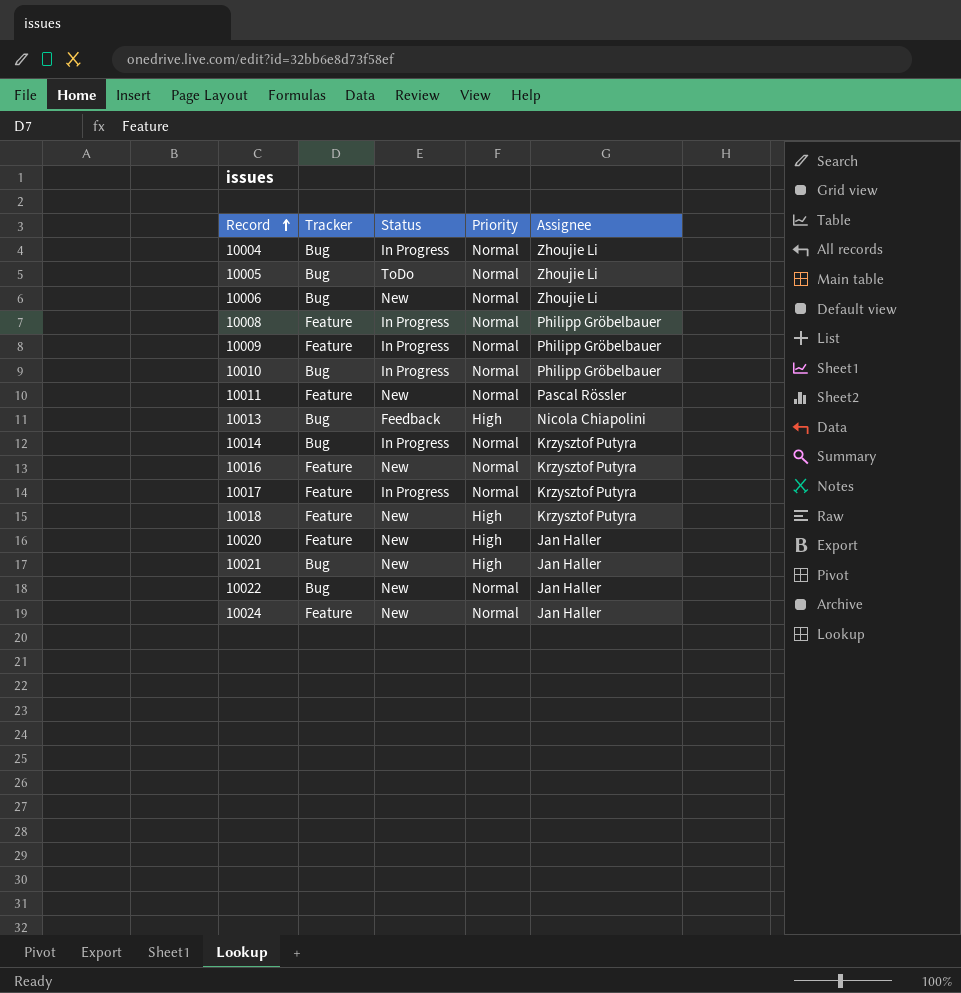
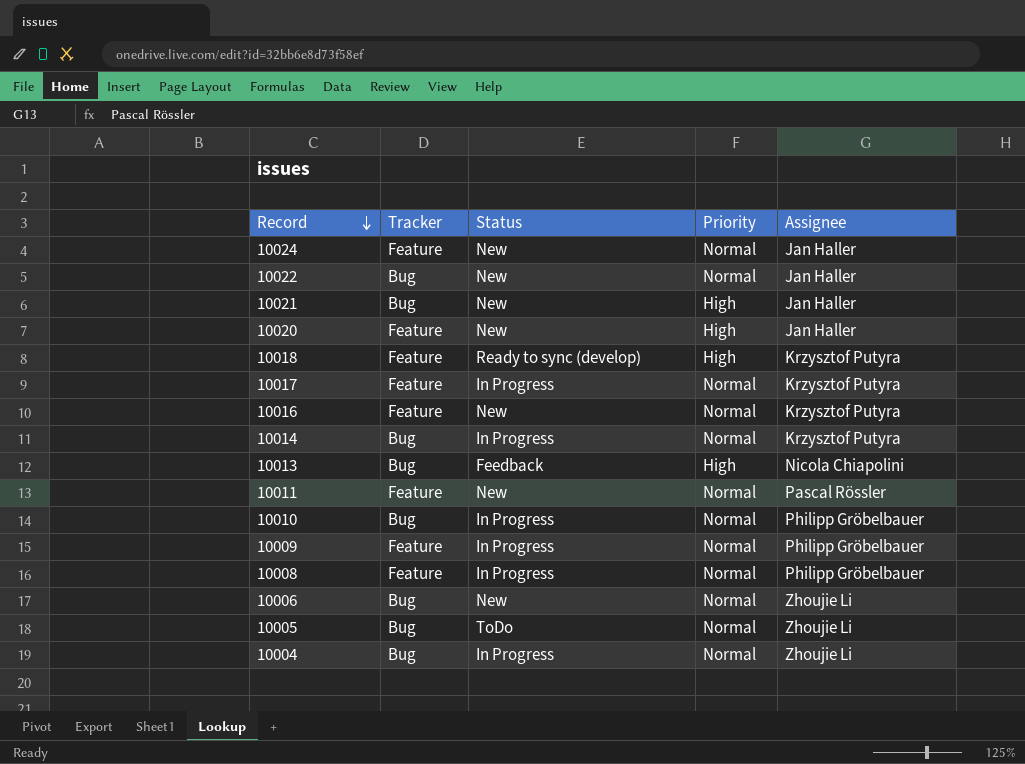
row order: Record ascending -> Record descending
10018 | Status: New -> Ready to sync (develop)

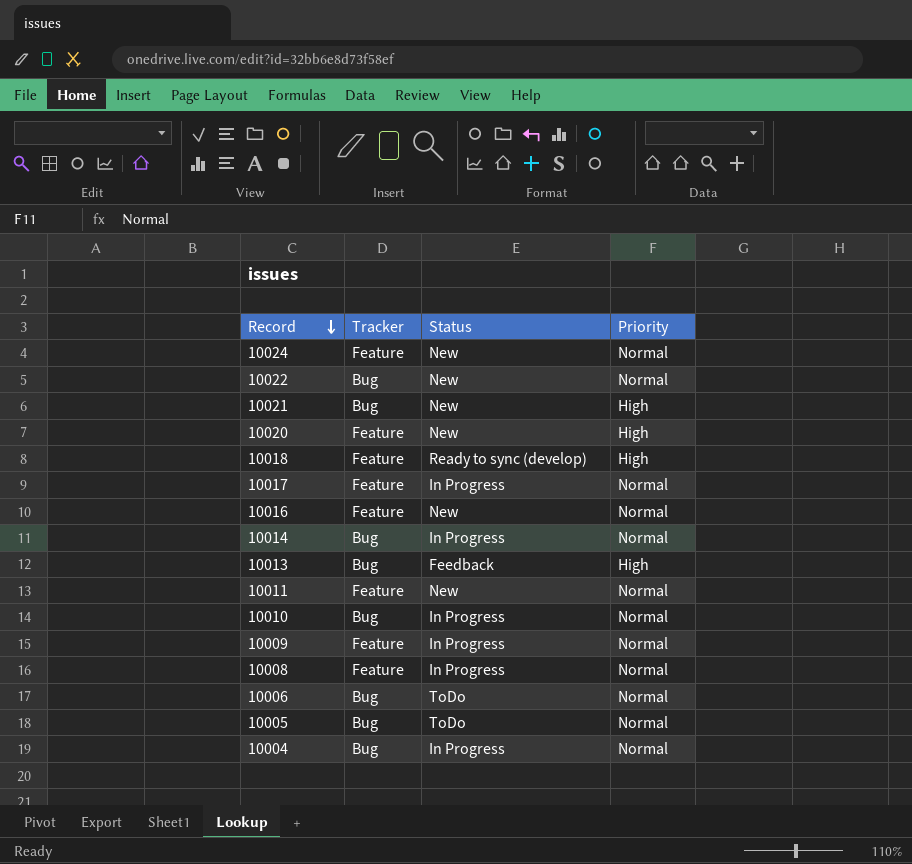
column Assignee | position: 5 -> none
10006 | Status: New -> ToDo

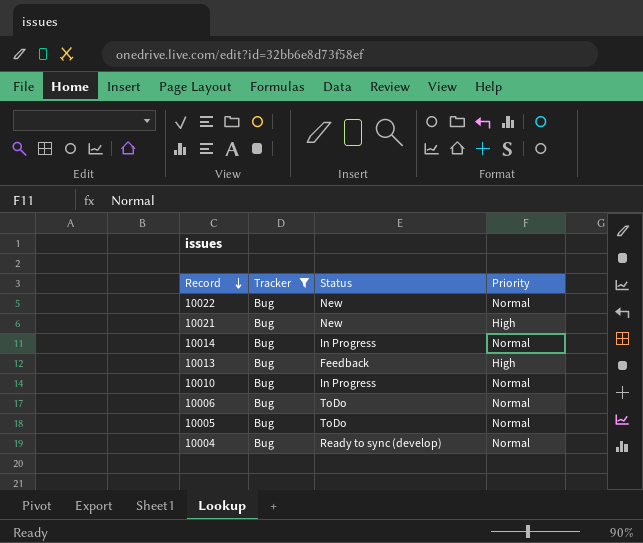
filter: none -> Tracker = Bug
10004 | Status: In Progress -> Ready to sync (develop)

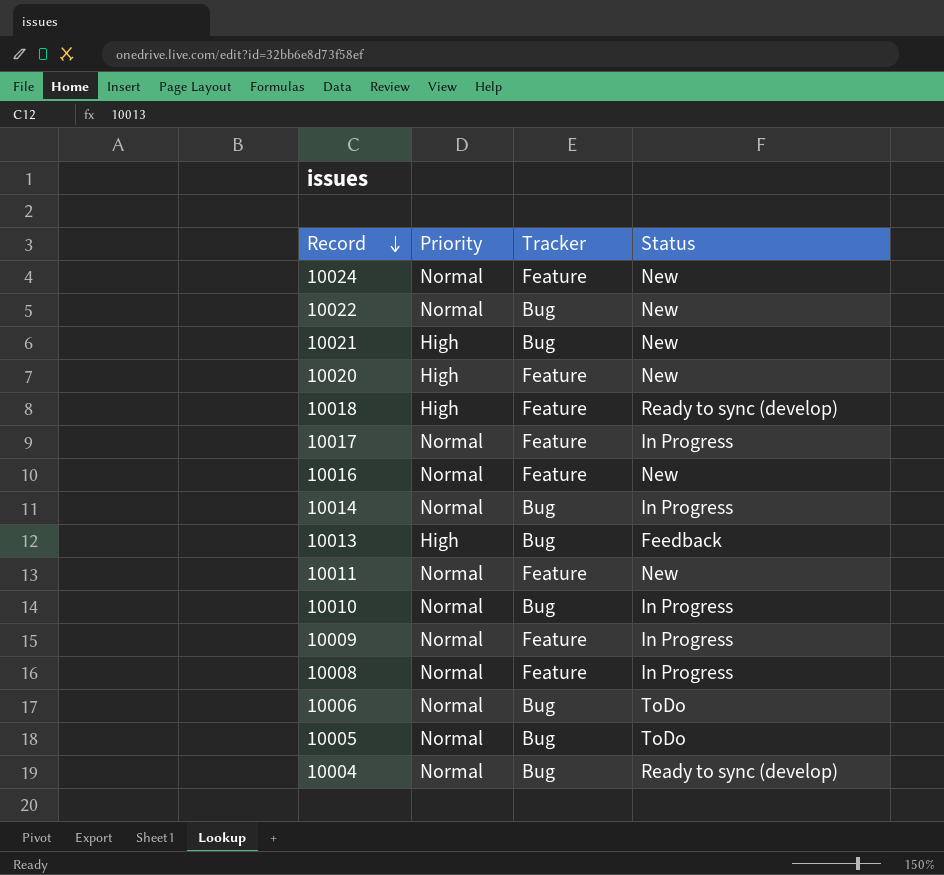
filter: Tracker = Bug -> none
column Priority | position: 4 -> 2

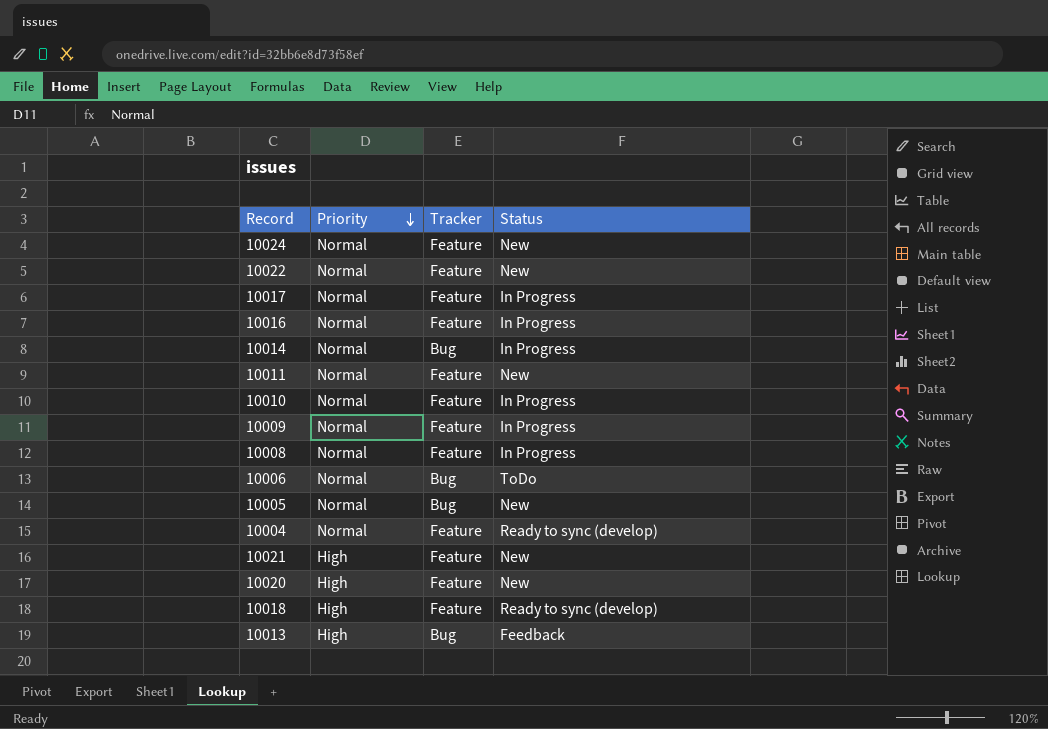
row order: Record descending -> Priority descending
10022 | Tracker: Bug -> Feature
10016 | Status: New -> In Progress
10010 | Tracker: Bug -> Feature
10005 | Status: ToDo -> New
10004 | Tracker: Bug -> Feature
10021 | Tracker: Bug -> Feature

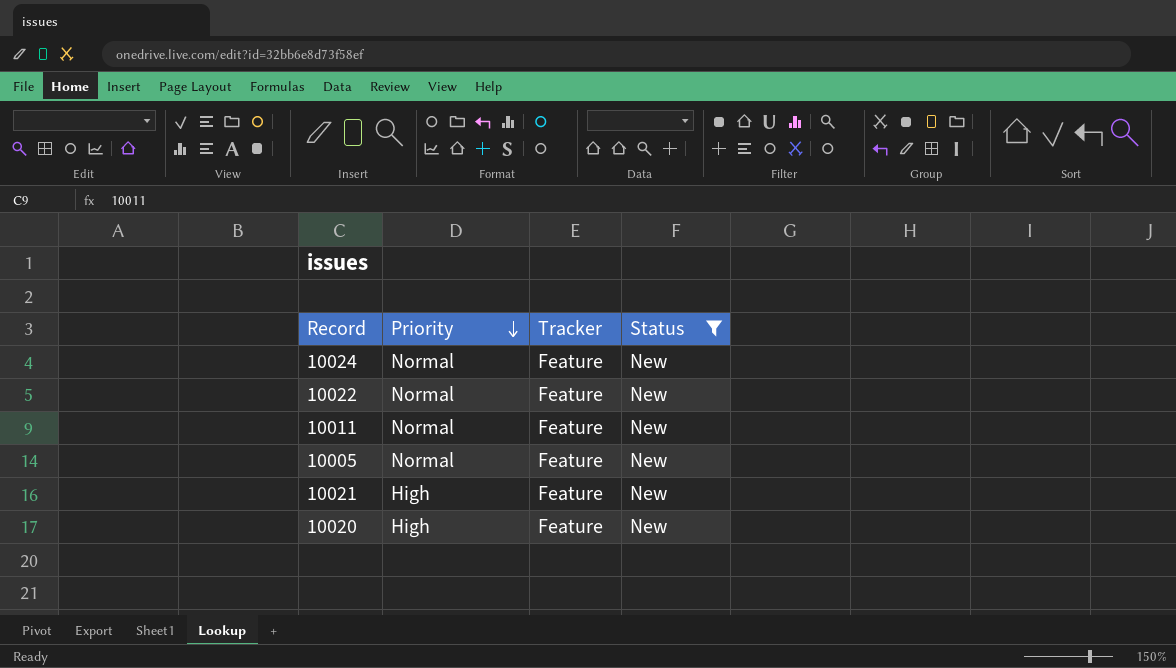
filter: none -> Status = New
10005 | Tracker: Bug -> Feature

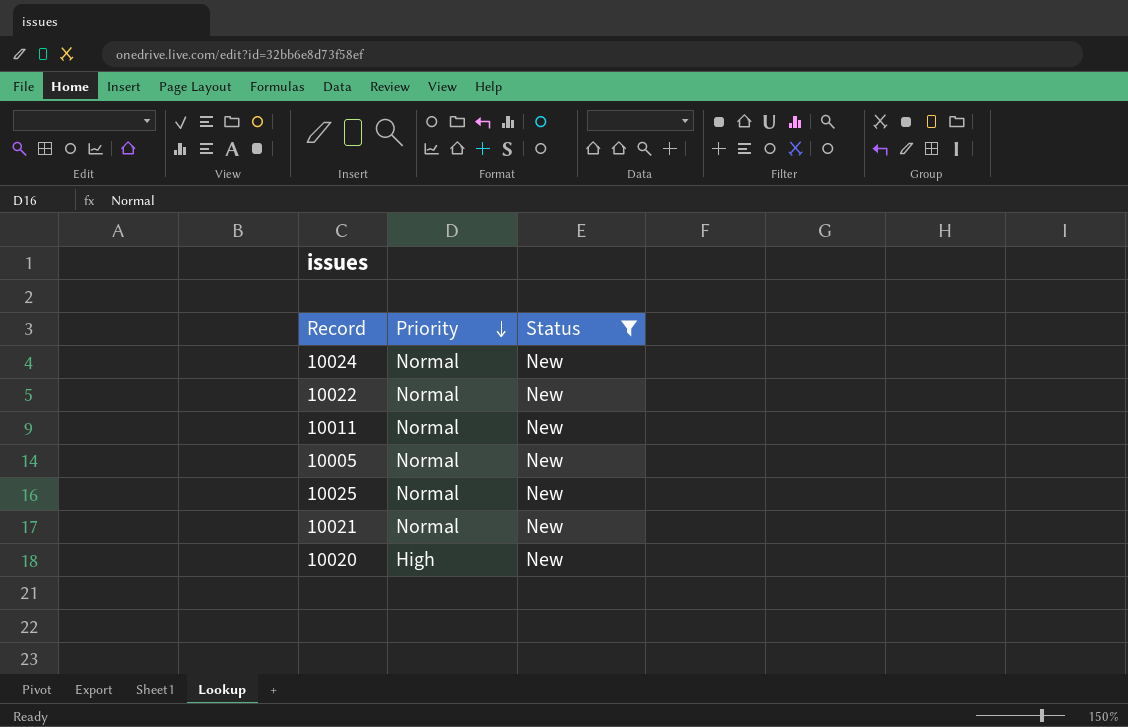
column Tracker | position: 3 -> none
row 10025: none -> Normal | New
10021 | Priority: High -> Normal

